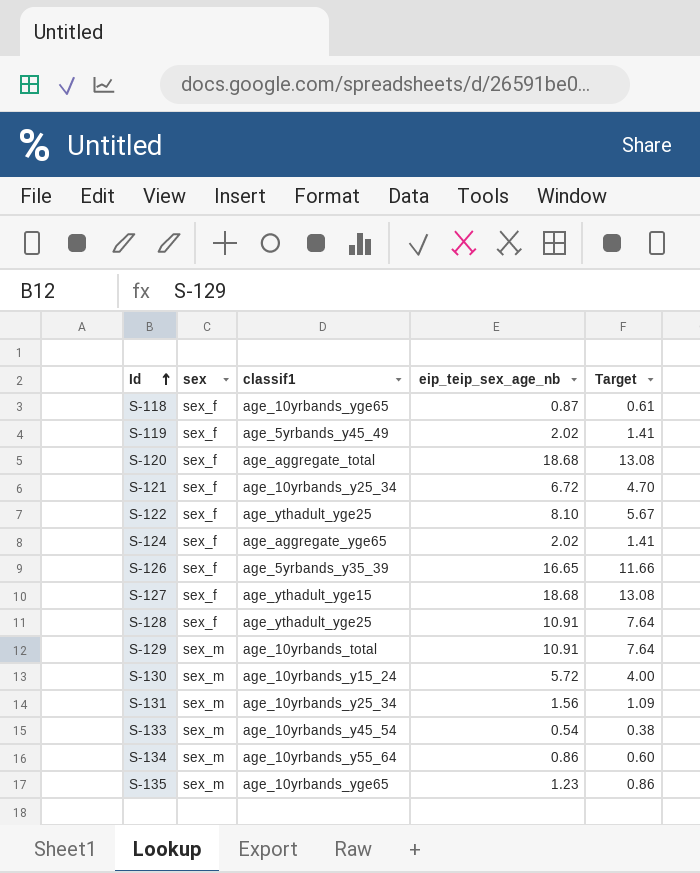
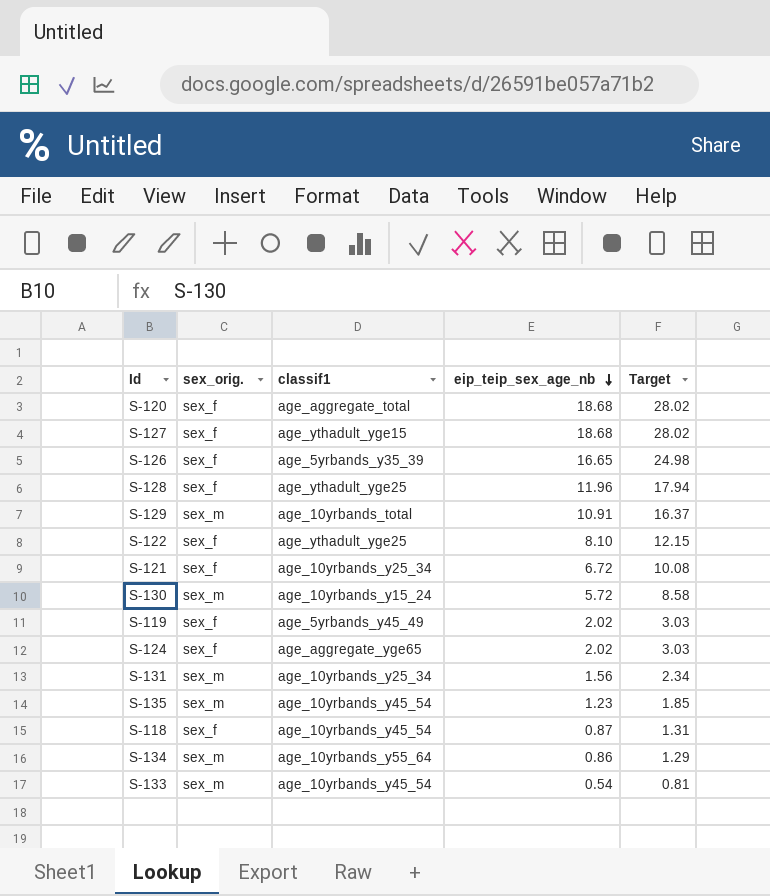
row order: Id ascending -> eip_teip_sex_age_nb descending
column name: sex -> sex_orig.
column Target | formula: [eip_teip_sex_age_nb] * 0.7 -> [eip_teip_sex_age_nb] * 1.5
S-128 | eip_teip_sex_age_nb: 10.91 -> 11.96
S-135 | classif1: age_10yrbands_yge65 -> age_10yrbands_y45_54
S-118 | classif1: age_10yrbands_yge65 -> age_10yrbands_y45_54

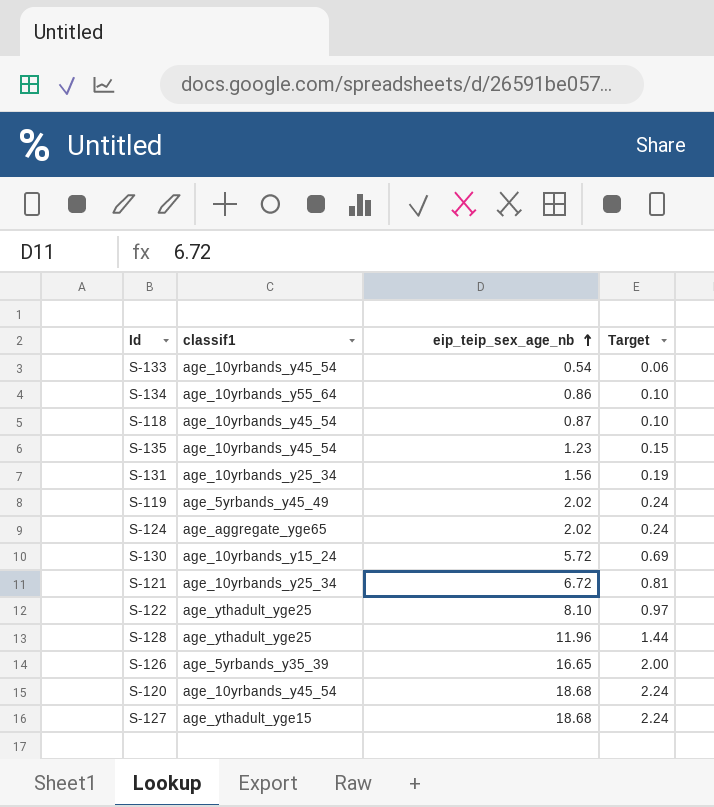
row order: eip_teip_sex_age_nb descending -> eip_teip_sex_age_nb ascending
column sex_orig. | position: 2 -> none
column Target | formula: [eip_teip_sex_age_nb] * 1.5 -> [eip_teip_sex_age_nb] * 0.12
row S-129: sex_m | age_10yrbands_total | 10.91 | 16.37 -> none
S-120 | classif1: age_aggregate_total -> age_10yrbands_y45_54

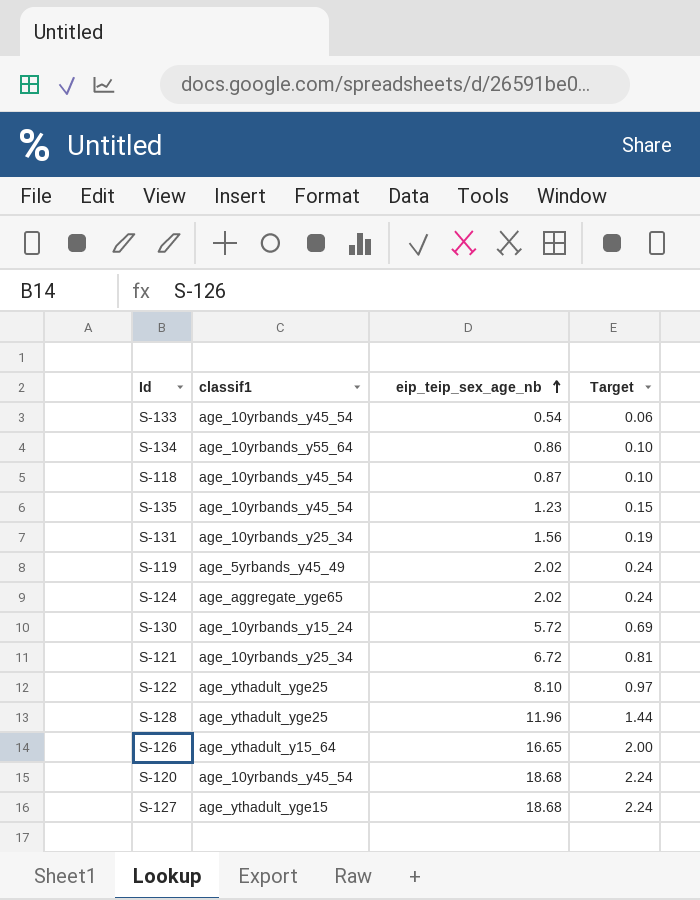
S-126 | classif1: age_5yrbands_y35_39 -> age_ythadult_y15_64

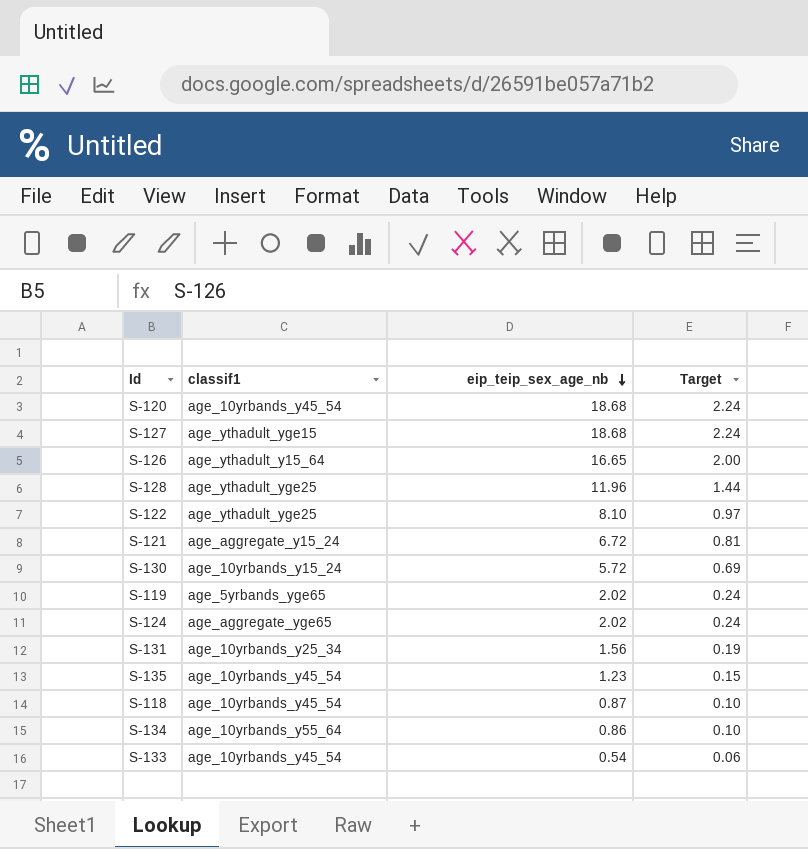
row order: eip_teip_sex_age_nb ascending -> eip_teip_sex_age_nb descending
S-121 | classif1: age_10yrbands_y25_34 -> age_aggregate_y15_24
S-119 | classif1: age_5yrbands_y45_49 -> age_5yrbands_yge65

